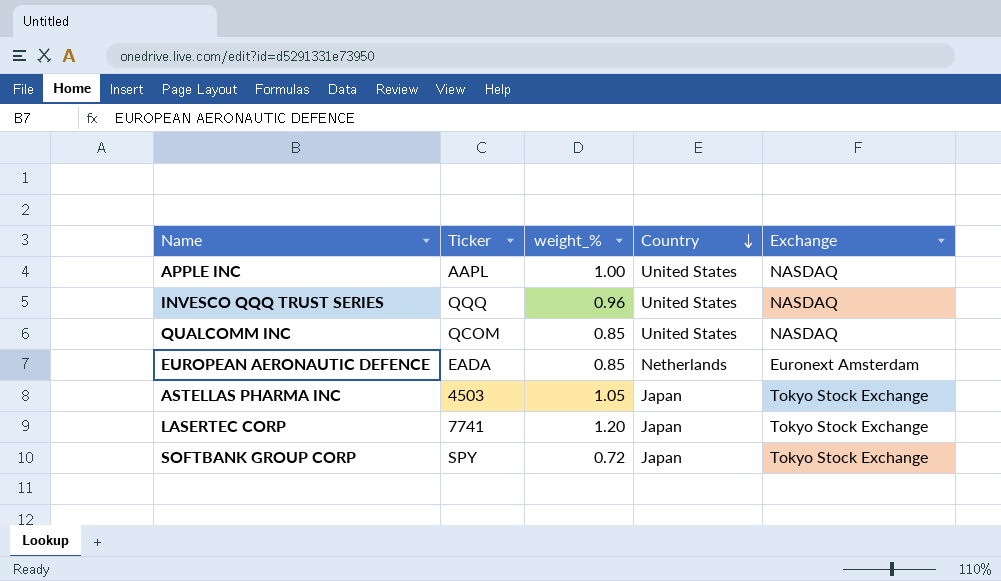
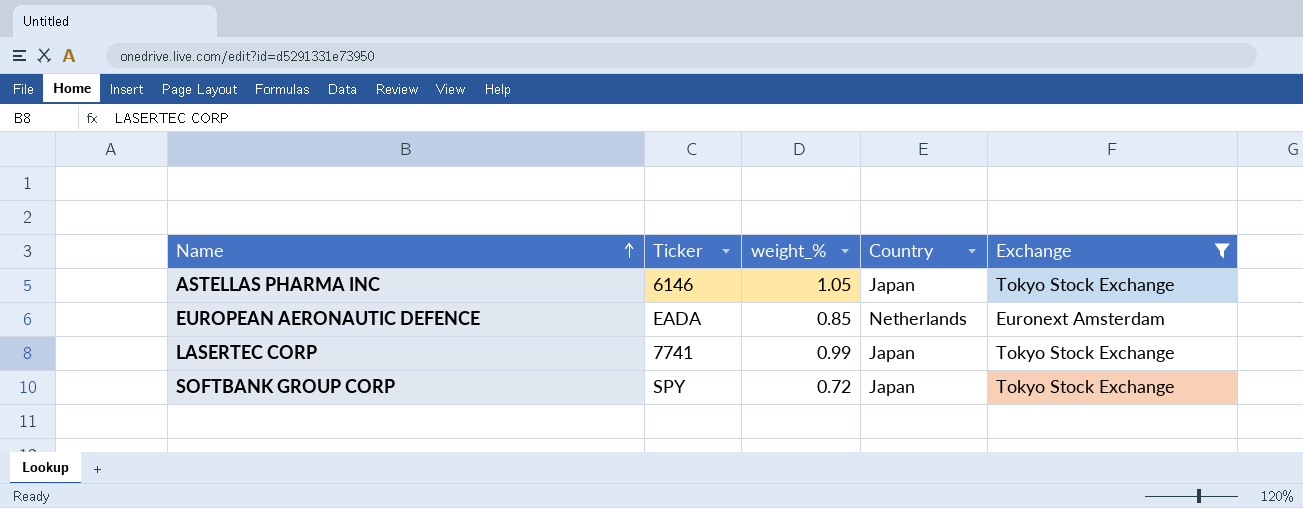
filter: none -> Exchange != NASDAQ
row order: Country descending -> Name ascending
ASTELLAS PHARMA INC | Ticker: 4503 -> 6146
LASERTEC CORP | weight_%: 1.20 -> 0.99

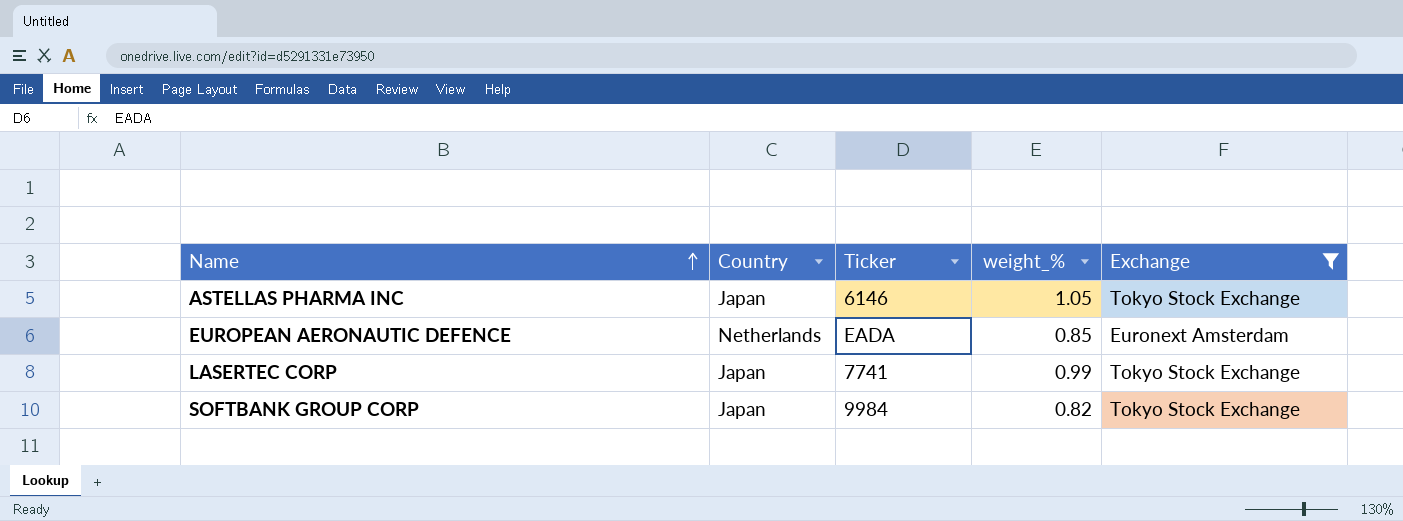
column Country | position: 4 -> 2
SOFTBANK GROUP CORP | Ticker: SPY -> 9984
SOFTBANK GROUP CORP | weight_%: 0.72 -> 0.82

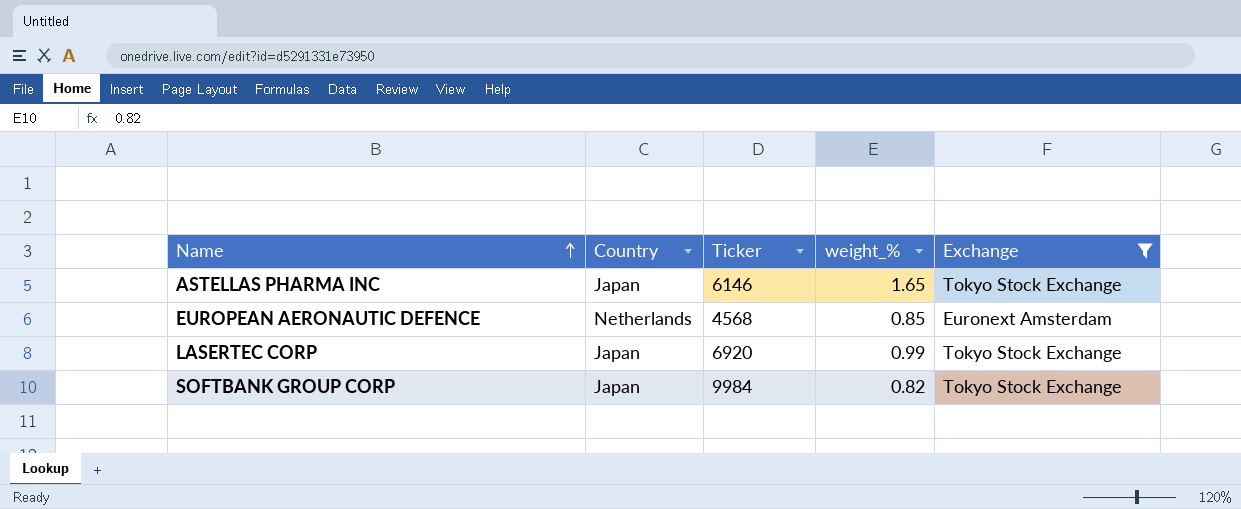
ASTELLAS PHARMA INC | weight_%: 1.05 -> 1.65
EUROPEAN AERONAUTIC DEFENCE | Ticker: EADA -> 4568
LASERTEC CORP | Ticker: 7741 -> 6920

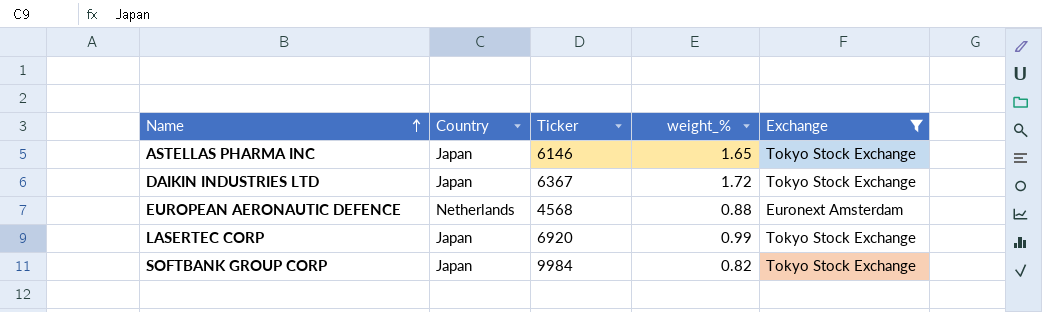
row DAIKIN INDUSTRIES LTD: none -> Japan | 6367 | 1.72 | Tokyo Stock Exchange
EUROPEAN AERONAUTIC DEFENCE | weight_%: 0.85 -> 0.88

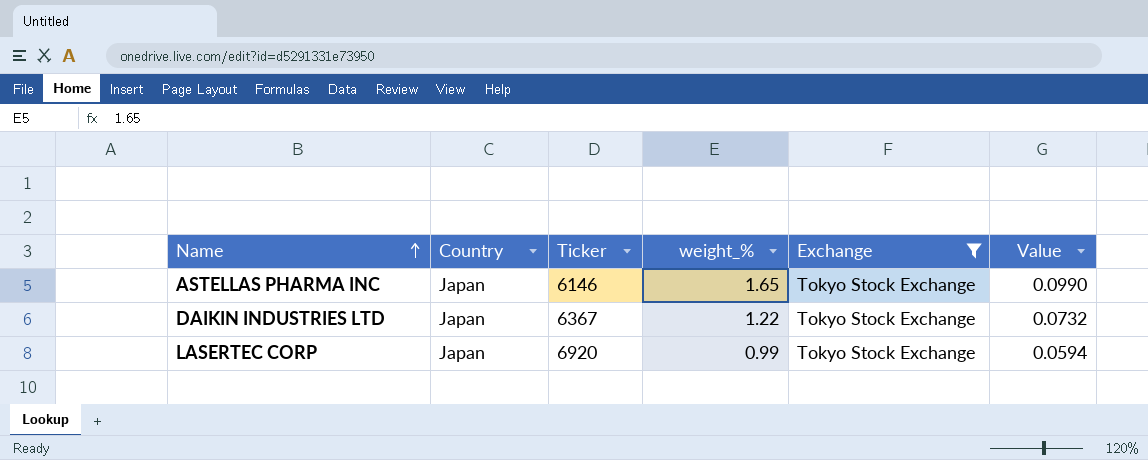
column Value | formula: none -> [weight_%] * 0.06
row EUROPEAN AERONAUTIC DEFENCE: Netherlands | 4568 | 0.88 | Euronext Amsterdam -> none
row SOFTBANK GROUP CORP: Japan | 9984 | 0.82 | Tokyo Stock Exchange -> none
DAIKIN INDUSTRIES LTD | weight_%: 1.72 -> 1.22

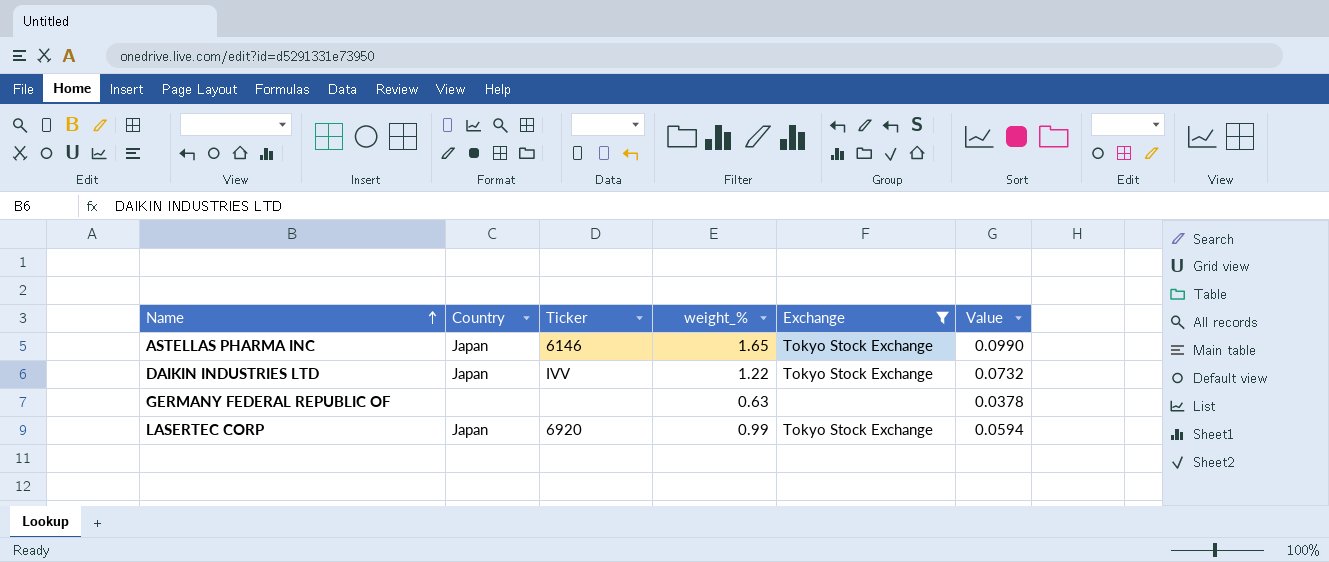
DAIKIN INDUSTRIES LTD | Ticker: 6367 -> IVV
row GERMANY FEDERAL REPUBLIC OF: none -> none | none | 0.63 | none | 0.0378

